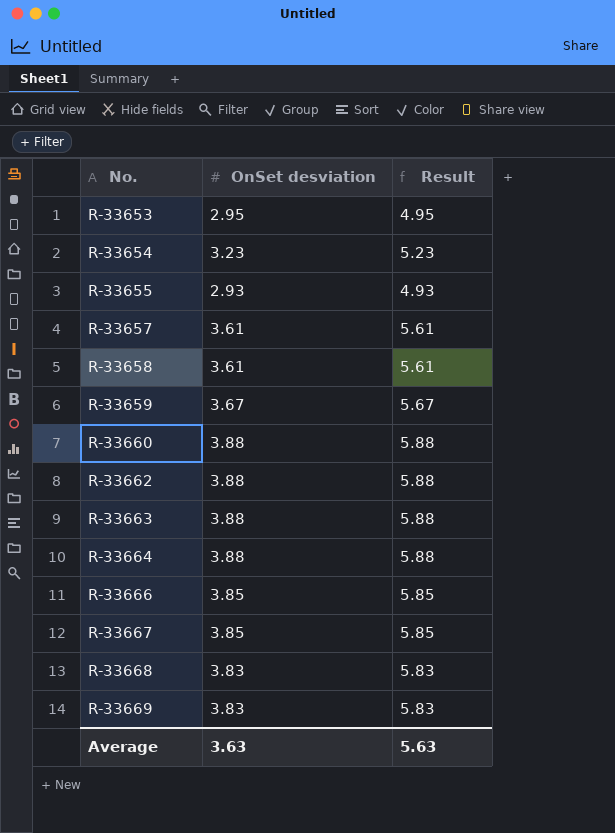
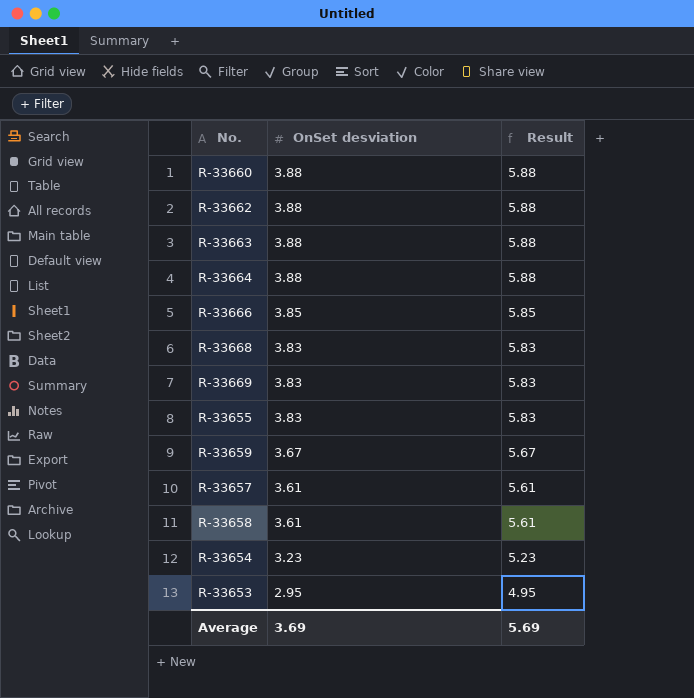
row order: No. ascending -> OnSet desviation descending
row R-33667: 3.85 | 5.85 -> none
R-33655 | OnSet desviation: 2.93 -> 3.83
R-33655 | Result: 4.93 -> 5.83
Average | OnSet desviation: 3.63 -> 3.69
Average | Result: 5.63 -> 5.69

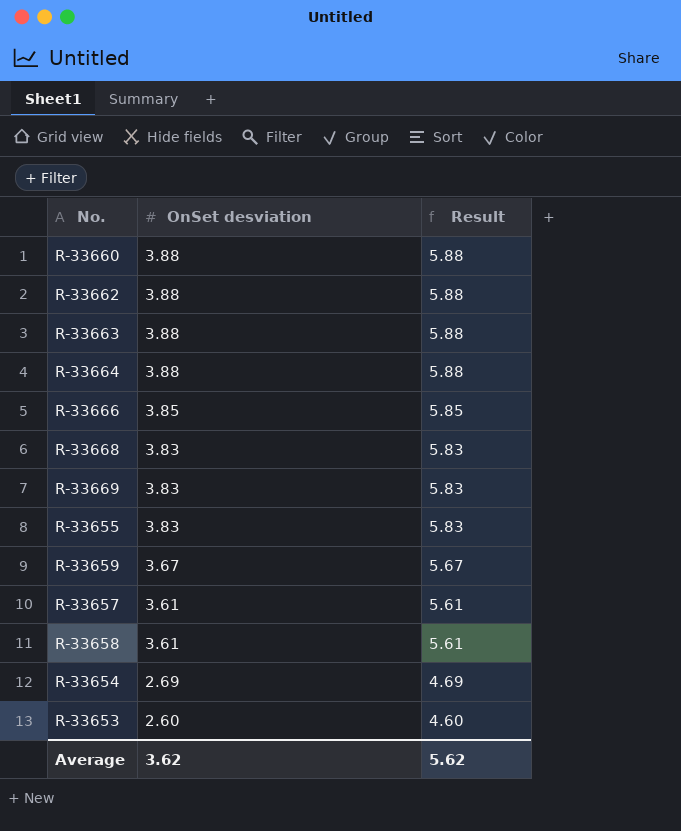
R-33654 | OnSet desviation: 3.23 -> 2.69
R-33654 | Result: 5.23 -> 4.69
R-33653 | OnSet desviation: 2.95 -> 2.60
R-33653 | Result: 4.95 -> 4.60
Average | OnSet desviation: 3.69 -> 3.62
Average | Result: 5.69 -> 5.62

